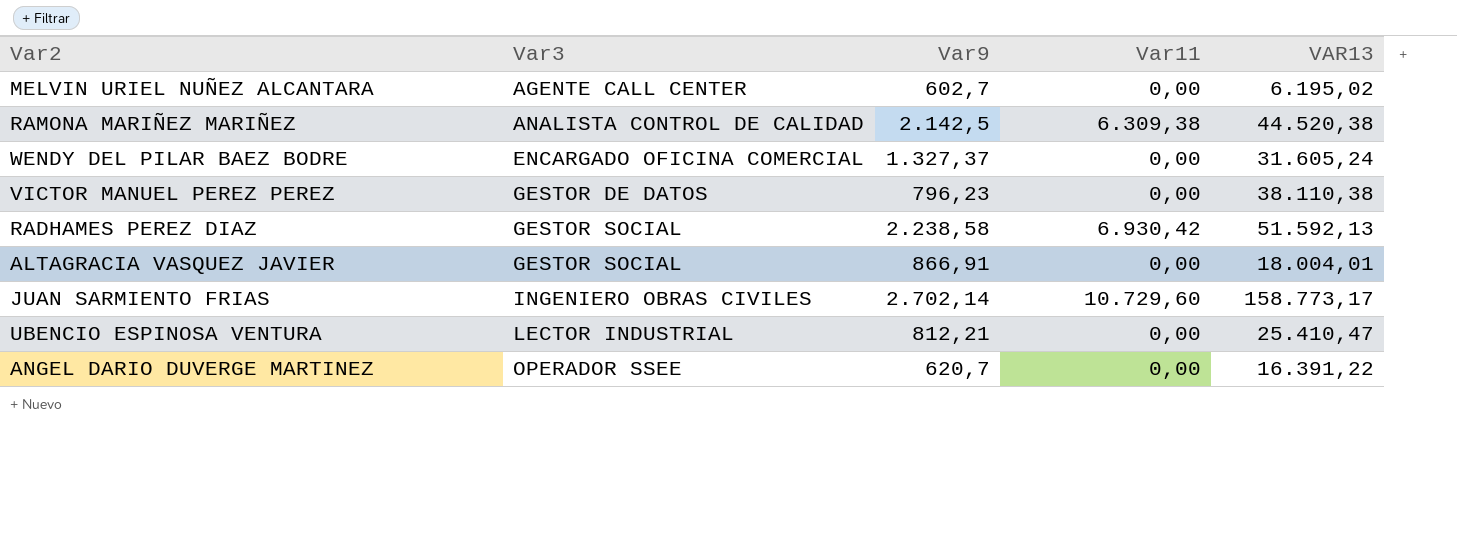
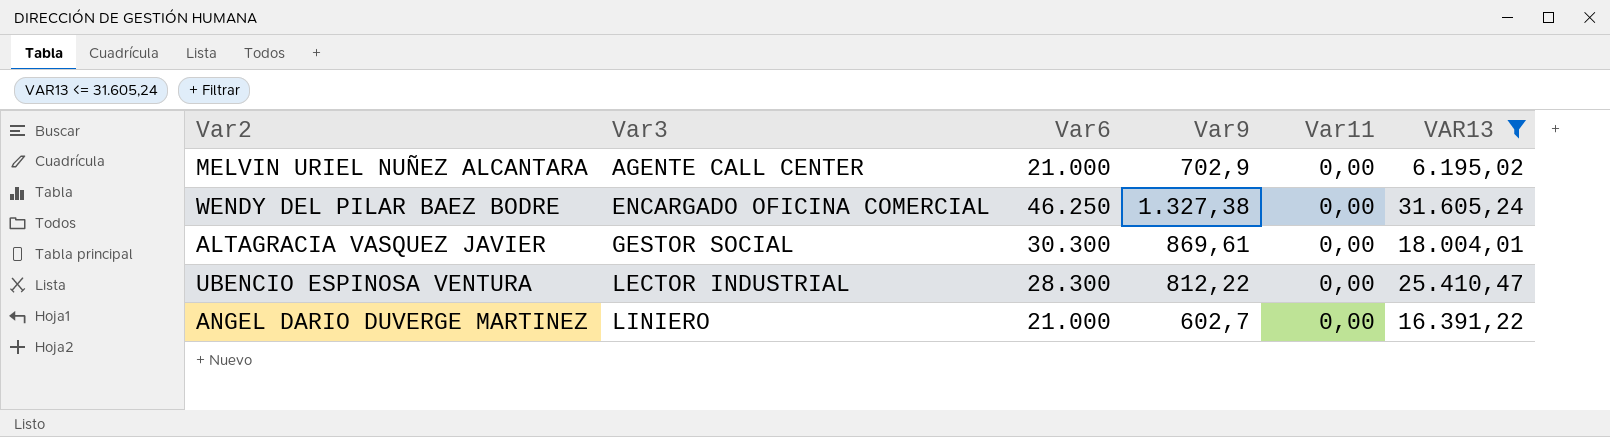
filter: none -> VAR13 <= 31.605,24
column Var6 | position: none -> 3
MELVIN URIEL NUÑEZ ALCANTARA | Var9: 602,7 -> 702,9
WENDY DEL PILAR BAEZ BODRE | Var9: 1.327,37 -> 1.327,38
ALTAGRACIA VASQUEZ JAVIER | Var9: 866,91 -> 869,61
UBENCIO ESPINOSA VENTURA | Var9: 812,21 -> 812,22
ANGEL DARIO DUVERGE MARTINEZ | Var3: OPERADOR SSEE -> LINIERO
ANGEL DARIO DUVERGE MARTINEZ | Var9: 620,7 -> 602,7

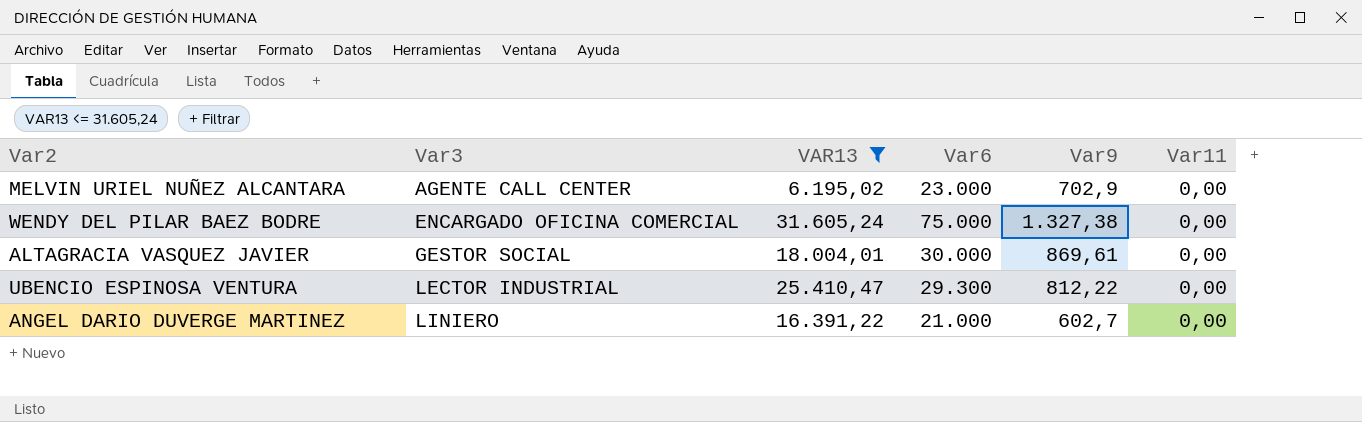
column VAR13 | position: 6 -> 3
MELVIN URIEL NUÑEZ ALCANTARA | Var6: 21.000 -> 23.000
WENDY DEL PILAR BAEZ BODRE | Var6: 46.250 -> 75.000
ALTAGRACIA VASQUEZ JAVIER | Var6: 30.300 -> 30.000
UBENCIO ESPINOSA VENTURA | Var6: 28.300 -> 29.300

